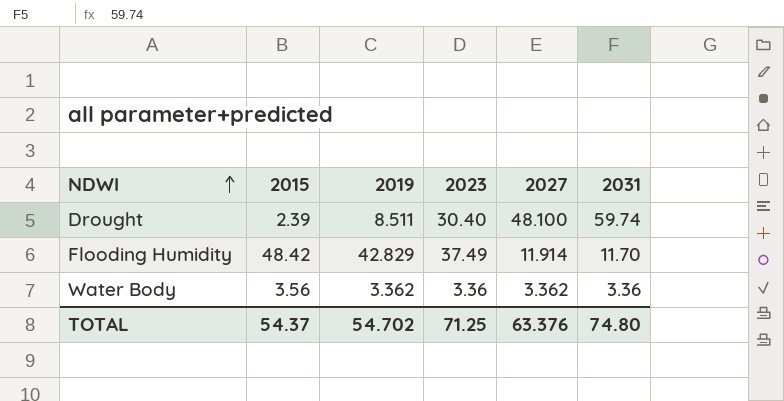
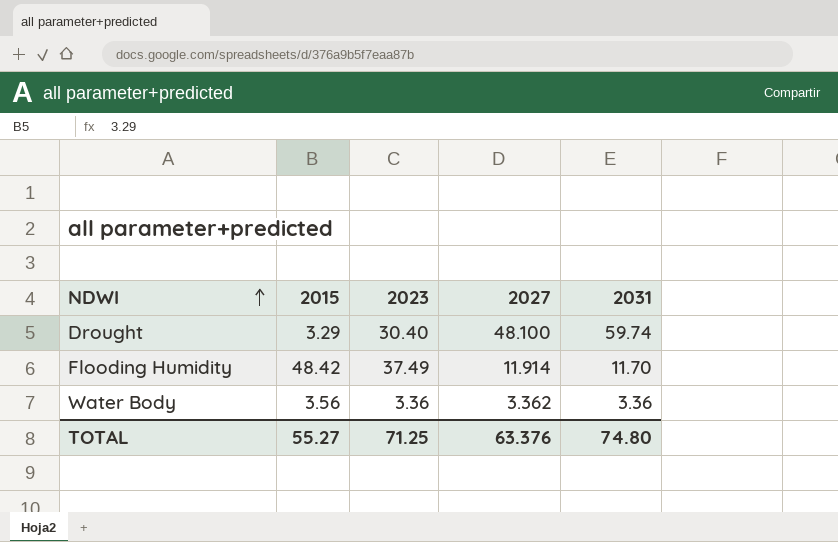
column 2019 | position: 3 -> none
Drought | 2015: 2.39 -> 3.29
TOTAL | 2015: 54.37 -> 55.27

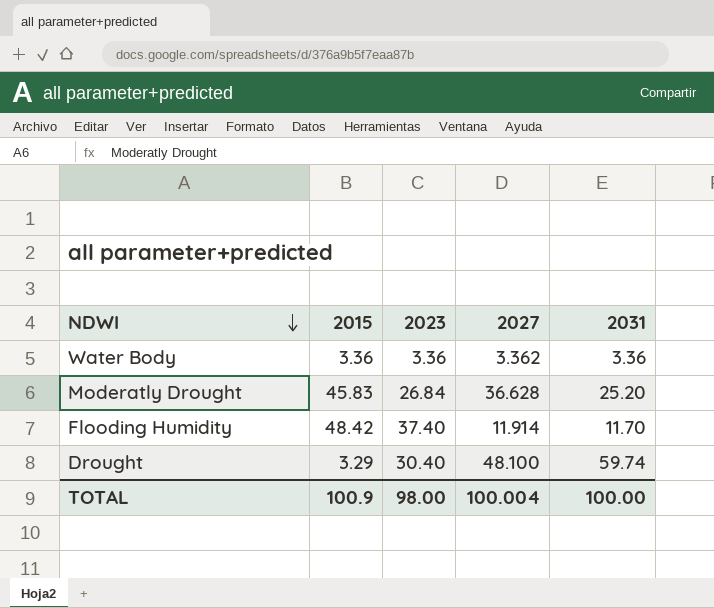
row order: NDWI ascending -> NDWI descending
Water Body | 2015: 3.56 -> 3.36
row Moderatly Drought: none -> 45.83 | 26.84 | 36.628 | 25.20
Flooding Humidity | 2023: 37.49 -> 37.40
TOTAL | 2015: 55.27 -> 100.9
TOTAL | 2023: 71.25 -> 98.00
TOTAL | 2027: 63.376 -> 100.004
TOTAL | 2031: 74.80 -> 100.00

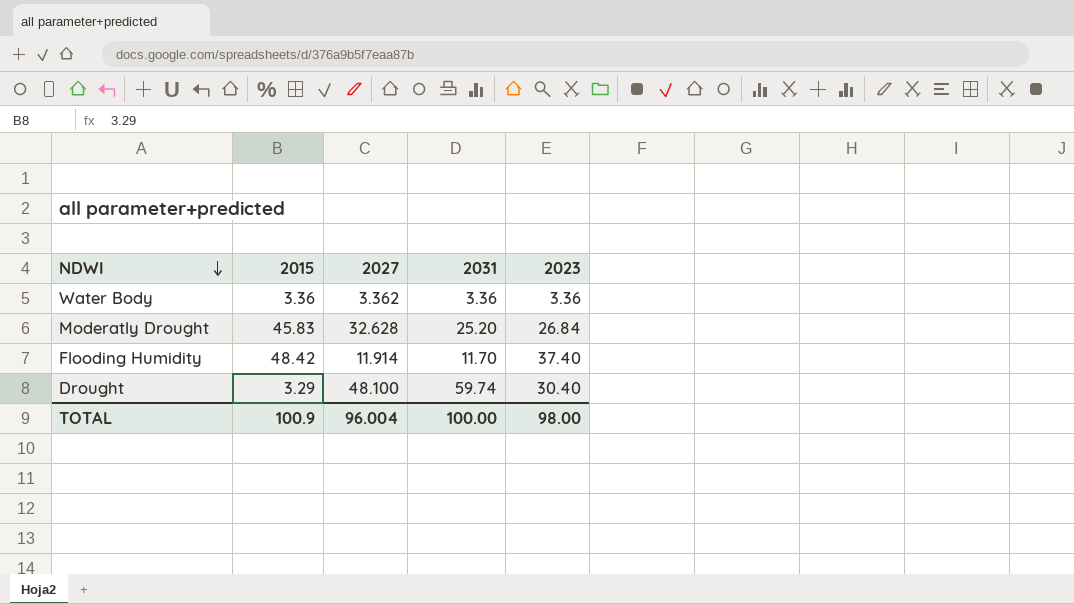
column 2023 | position: 3 -> 5
Moderatly Drought | 2027: 36.628 -> 32.628
TOTAL | 2027: 100.004 -> 96.004

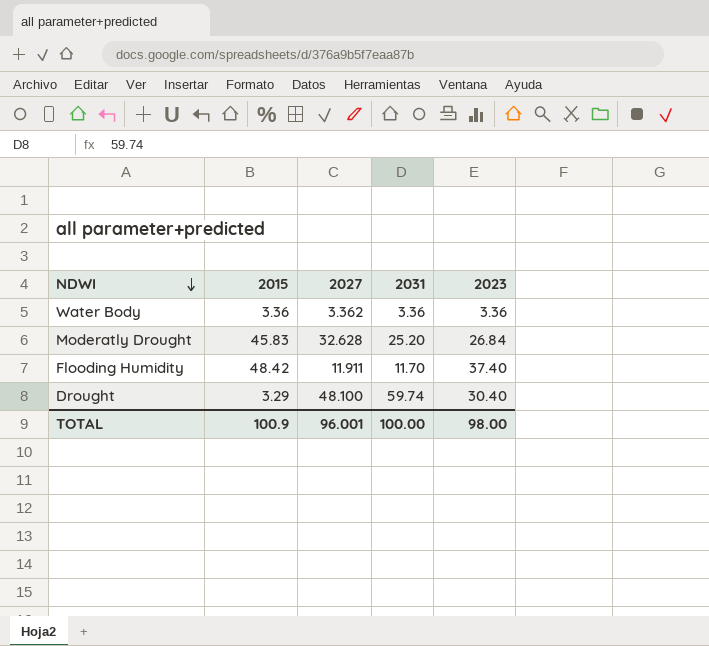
Flooding Humidity | 2027: 11.914 -> 11.911
TOTAL | 2027: 96.004 -> 96.001

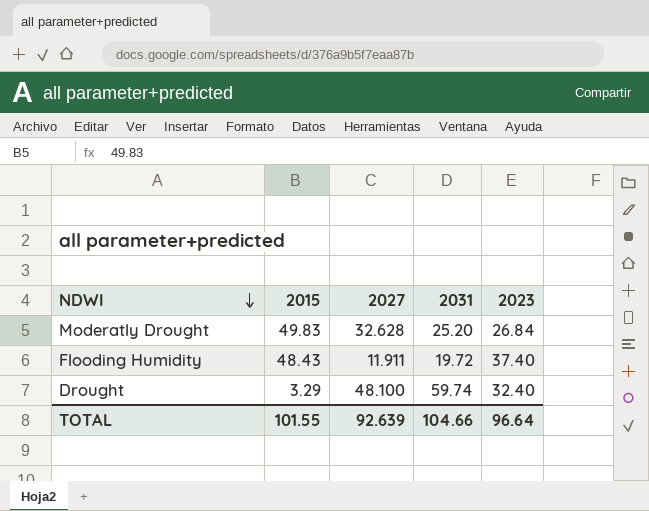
row Water Body: 3.36 | 3.362 | 3.36 | 3.36 -> none
Moderatly Drought | 2015: 45.83 -> 49.83
Flooding Humidity | 2015: 48.42 -> 48.43
Flooding Humidity | 2031: 11.70 -> 19.72
Drought | 2023: 30.40 -> 32.40
TOTAL | 2015: 100.9 -> 101.55
TOTAL | 2027: 96.001 -> 92.639
TOTAL | 2031: 100.00 -> 104.66
TOTAL | 2023: 98.00 -> 96.64

